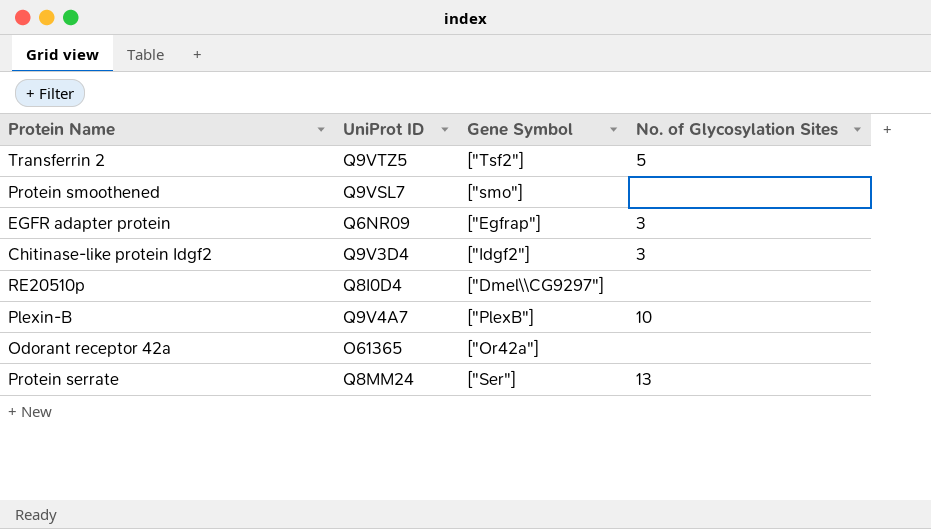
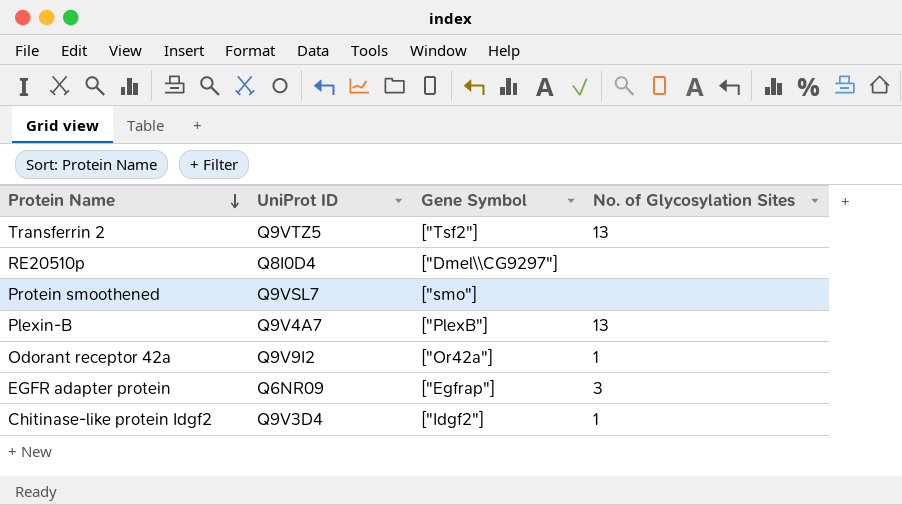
row order: none -> Protein Name descending
row Protein serrate: Q8MM24 | ["Ser"] | 13 -> none
Transferrin 2 | No. of Glycosylation Sites: 5 -> 13
Plexin-B | No. of Glycosylation Sites: 10 -> 13
Odorant receptor 42a | UniProt ID: O61365 -> Q9V9I2
Odorant receptor 42a | No. of Glycosylation Sites: none -> 1
Chitinase-like protein Idgf2 | No. of Glycosylation Sites: 3 -> 1

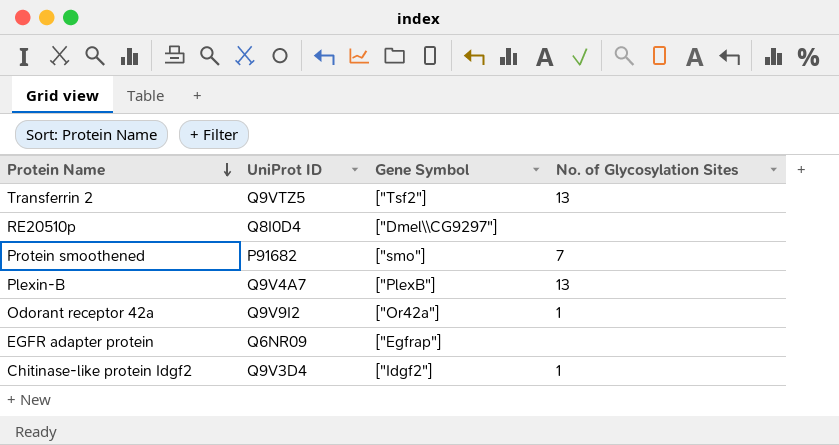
Protein smoothened | UniProt ID: Q9VSL7 -> P91682
Protein smoothened | No. of Glycosylation Sites: none -> 7
EGFR adapter protein | No. of Glycosylation Sites: 3 -> none

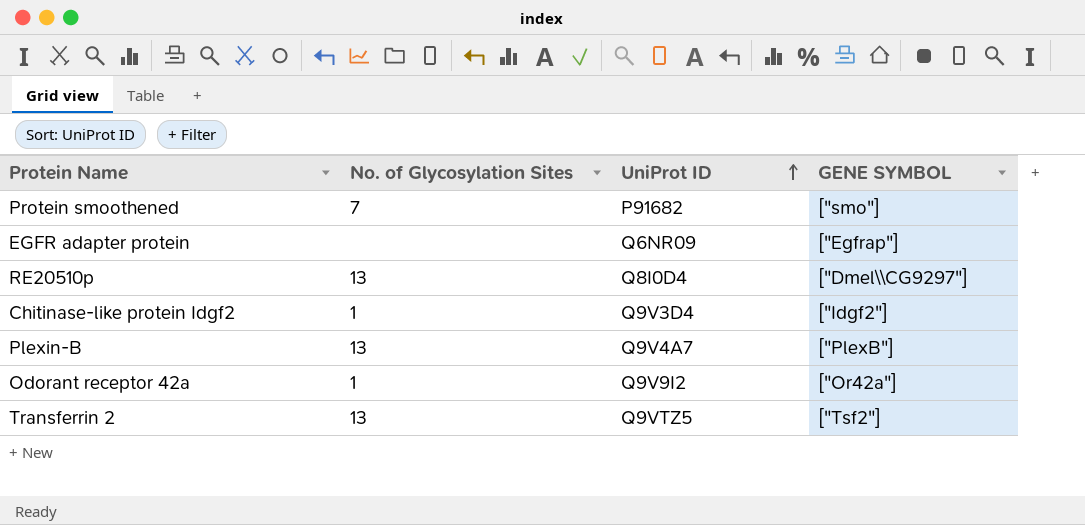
row order: Protein Name descending -> UniProt ID ascending
column No. of Glycosylation Sites | position: 4 -> 2
column name: Gene Symbol -> GENE SYMBOL
RE20510p | No. of Glycosylation Sites: none -> 13

